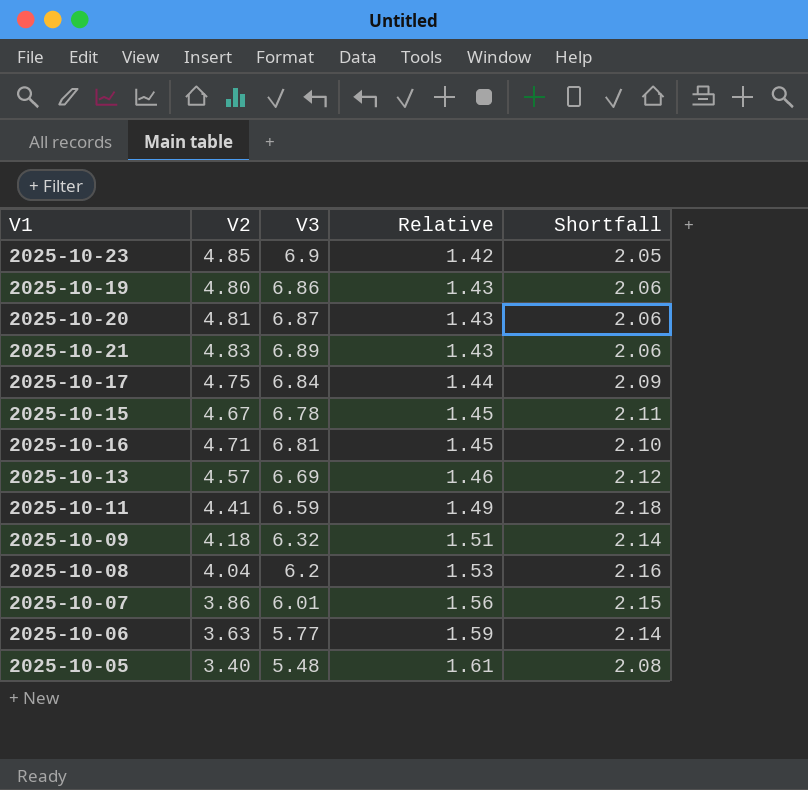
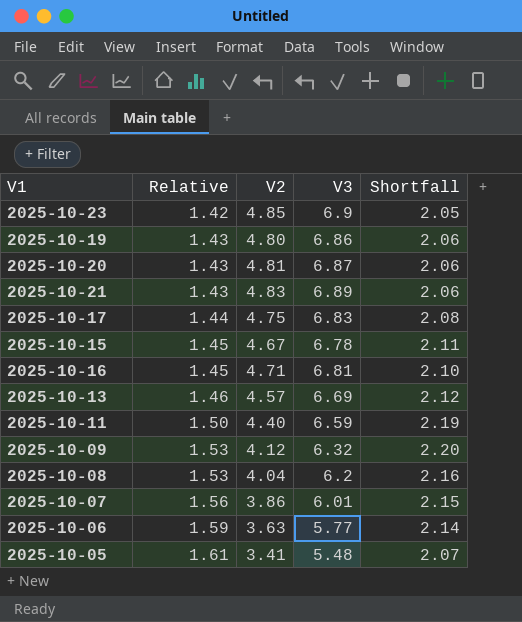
column Relative | position: 4 -> 2
2025-10-17 | V3: 6.84 -> 6.83
2025-10-17 | Shortfall: 2.09 -> 2.08
2025-10-11 | Relative: 1.49 -> 1.50
2025-10-11 | V2: 4.41 -> 4.40
2025-10-11 | Shortfall: 2.18 -> 2.19
2025-10-09 | Relative: 1.51 -> 1.53
2025-10-09 | V2: 4.18 -> 4.12
2025-10-09 | Shortfall: 2.14 -> 2.20
2025-10-05 | V2: 3.40 -> 3.41
2025-10-05 | Shortfall: 2.08 -> 2.07

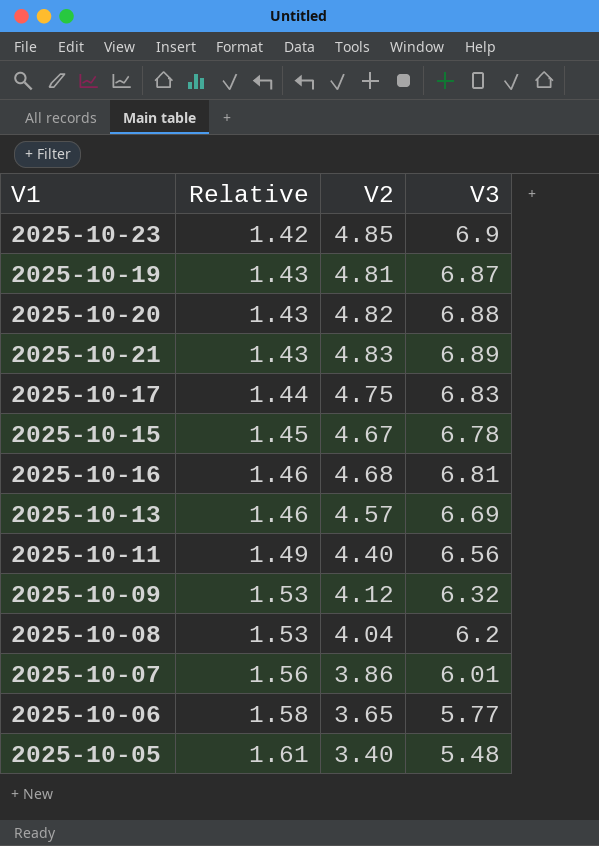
column Shortfall | formula: [V3] - [V2] -> none
2025-10-19 | V2: 4.80 -> 4.81
2025-10-19 | V3: 6.86 -> 6.87
2025-10-20 | V2: 4.81 -> 4.82
2025-10-20 | V3: 6.87 -> 6.88
2025-10-16 | Relative: 1.45 -> 1.46
2025-10-16 | V2: 4.71 -> 4.68
2025-10-11 | Relative: 1.50 -> 1.49
2025-10-11 | V3: 6.59 -> 6.56
2025-10-06 | Relative: 1.59 -> 1.58
2025-10-06 | V2: 3.63 -> 3.65
2025-10-05 | V2: 3.41 -> 3.40

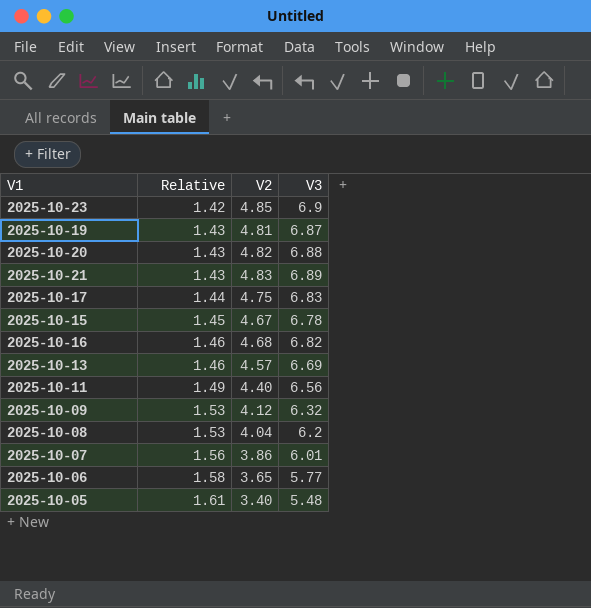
2025-10-16 | V3: 6.81 -> 6.82

